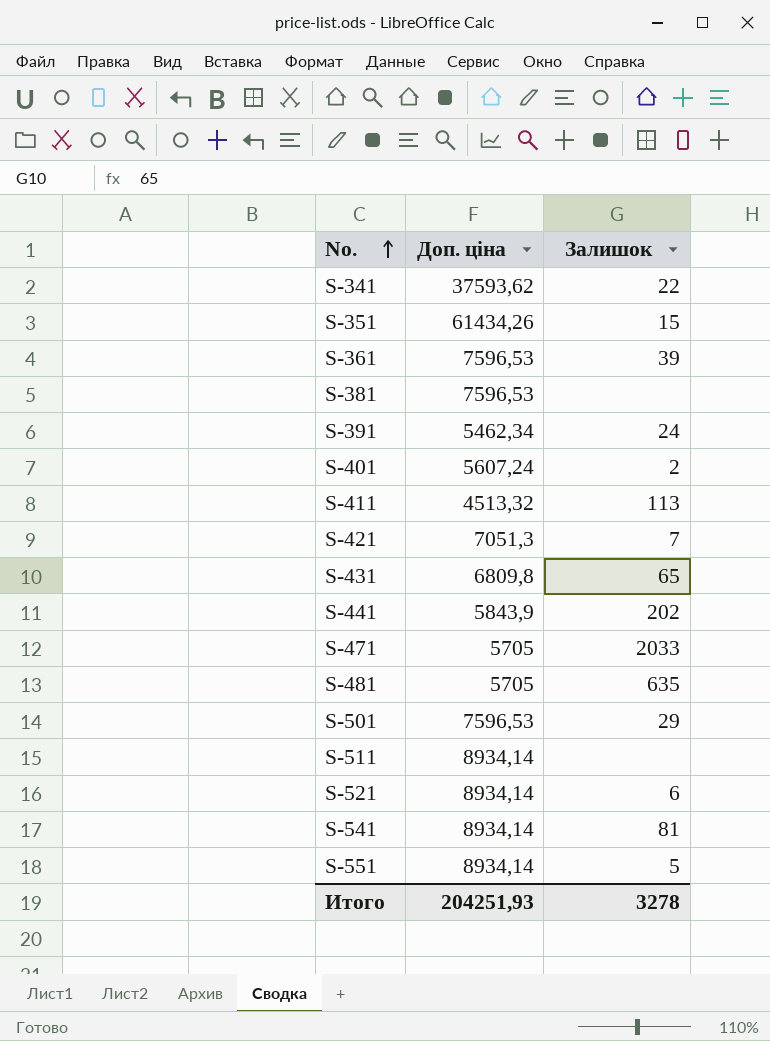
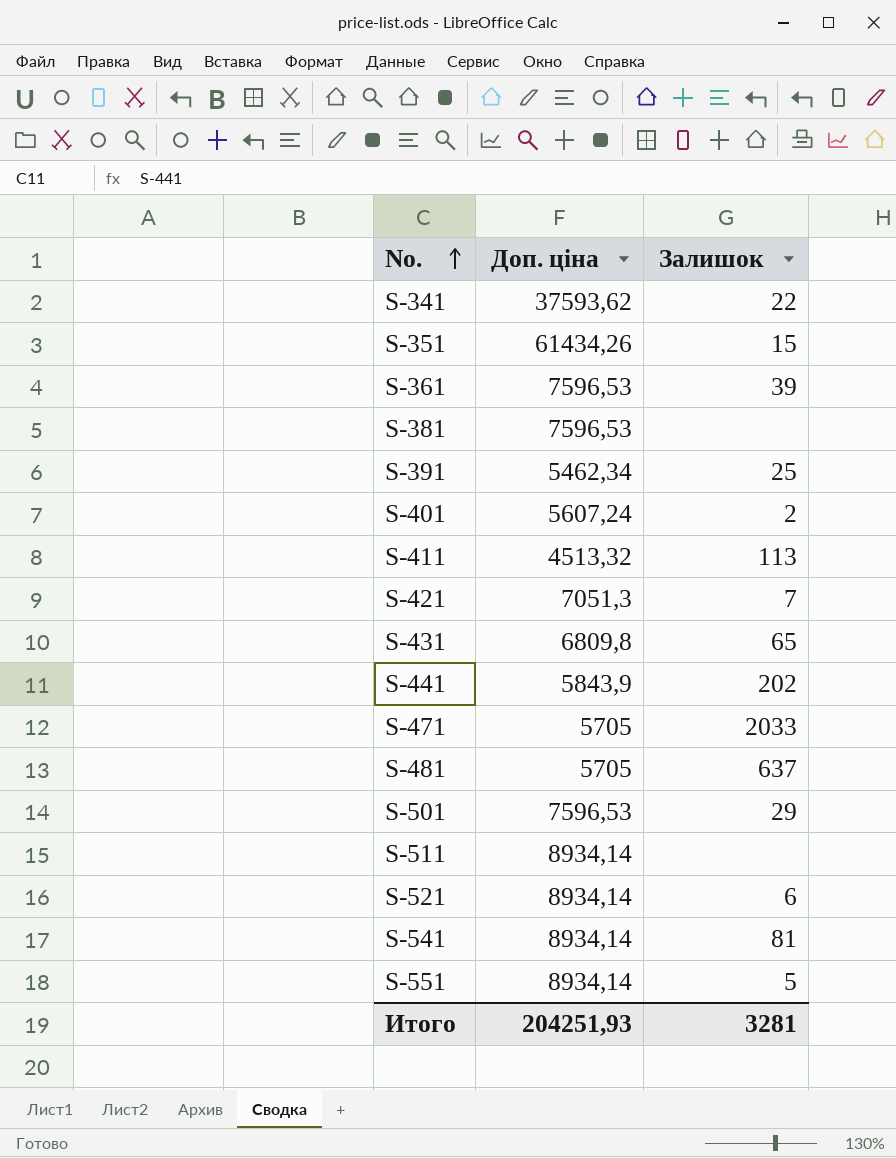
S-391 | Залишок: 24 -> 25
S-481 | Залишок: 635 -> 637
Итого | Залишок: 3278 -> 3281

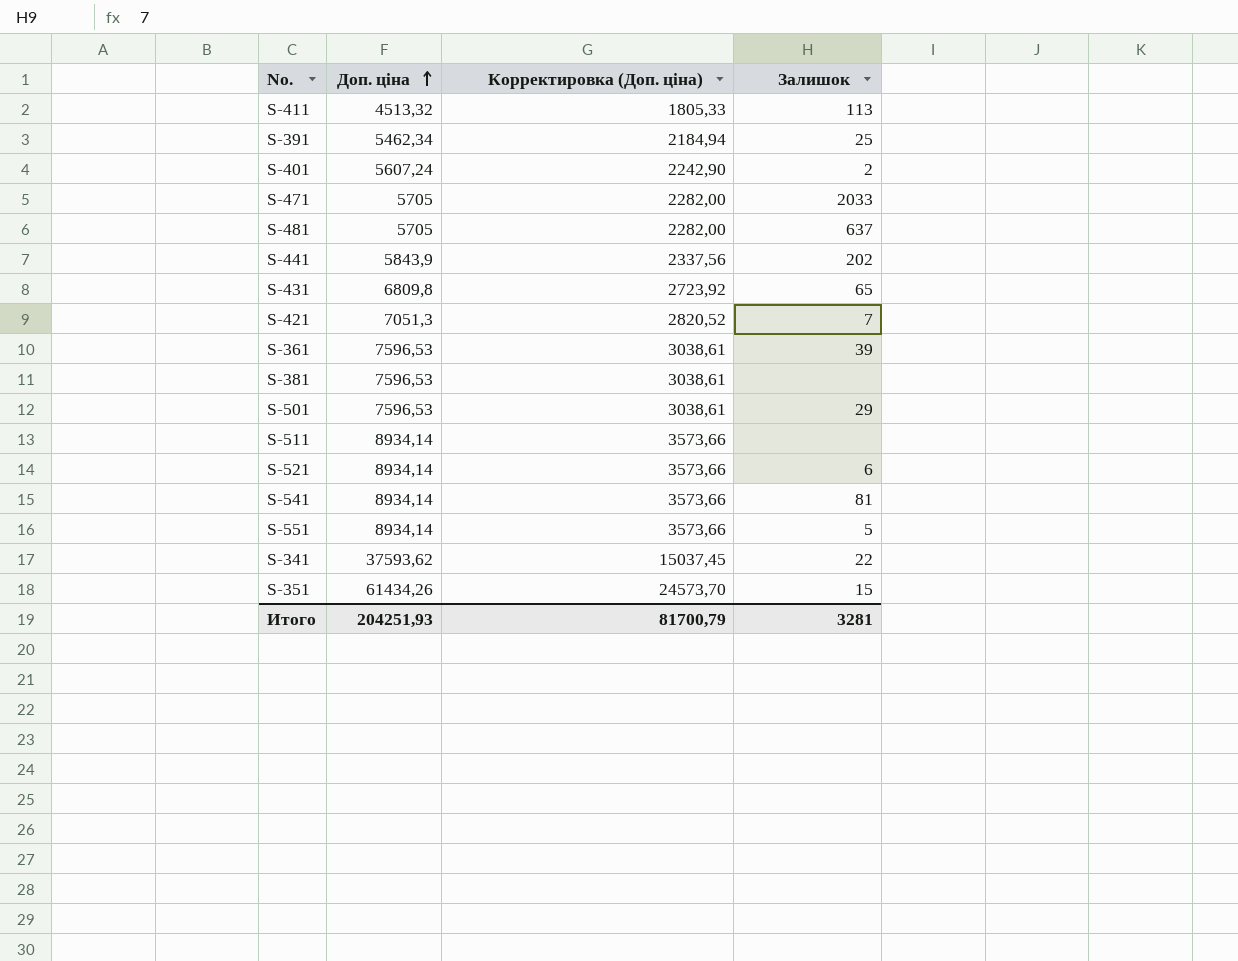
row order: No. ascending -> Доп. ціна ascending
column Корректировка (Доп. ціна) | formula: none -> [Доп. ціна] * 0,4

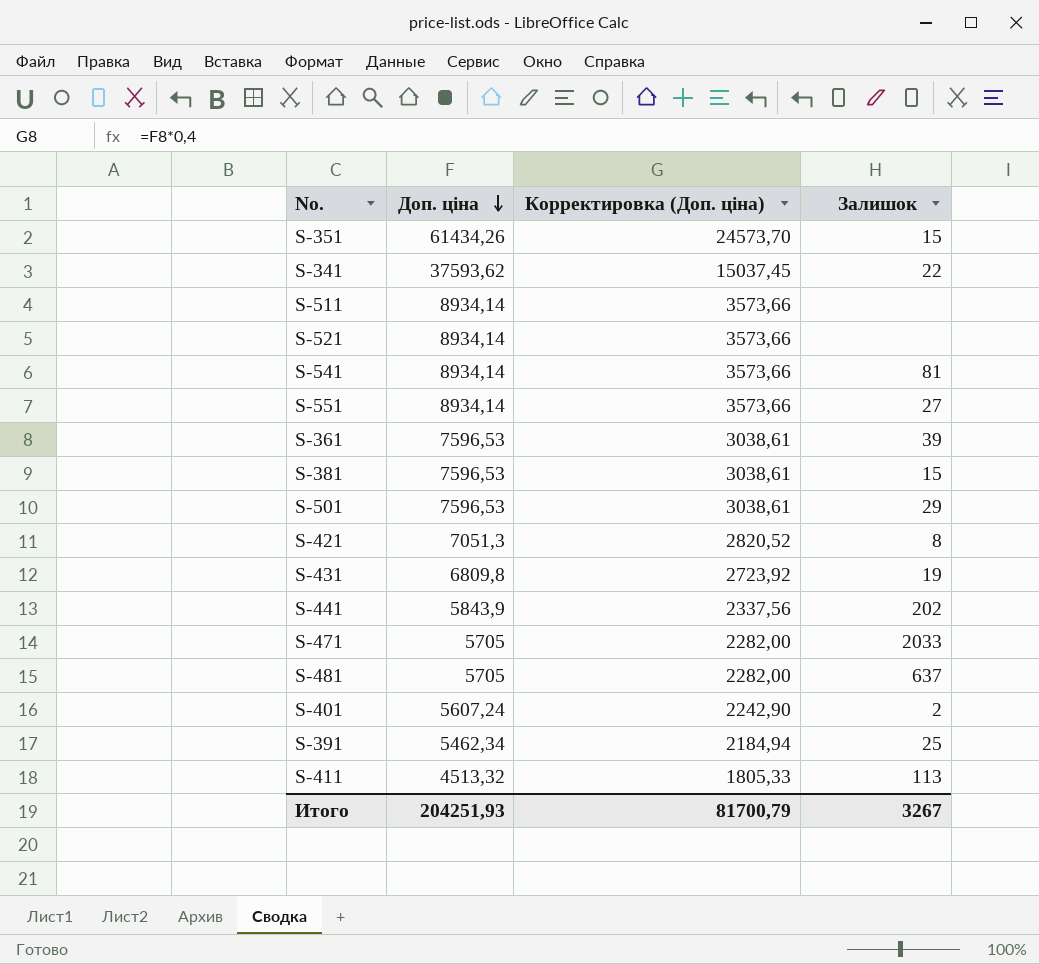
row order: Доп. ціна ascending -> Доп. ціна descending
S-521 | Залишок: 6 -> none
S-551 | Залишок: 5 -> 27
S-381 | Залишок: none -> 15
S-421 | Залишок: 7 -> 8
S-431 | Залишок: 65 -> 19
Итого | Залишок: 3281 -> 3267

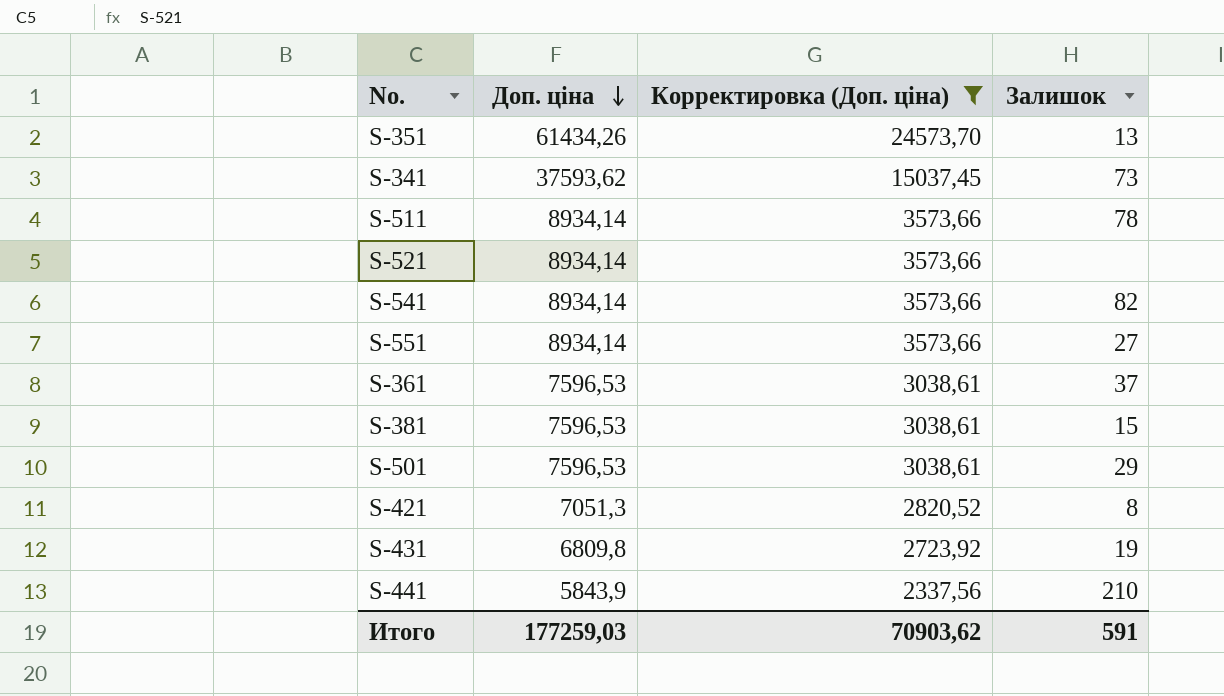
filter: none -> Корректировка (Доп. ціна) >= 2337,56
S-351 | Залишок: 15 -> 13
S-341 | Залишок: 22 -> 73
S-511 | Залишок: none -> 78
S-541 | Залишок: 81 -> 82
S-361 | Залишок: 39 -> 37
S-441 | Залишок: 202 -> 210
Итого | Доп. ціна: 204251,93 -> 177259,03
Итого | Корректировка (Доп. ціна): 81700,79 -> 70903,62
Итого | Залишок: 3267 -> 591

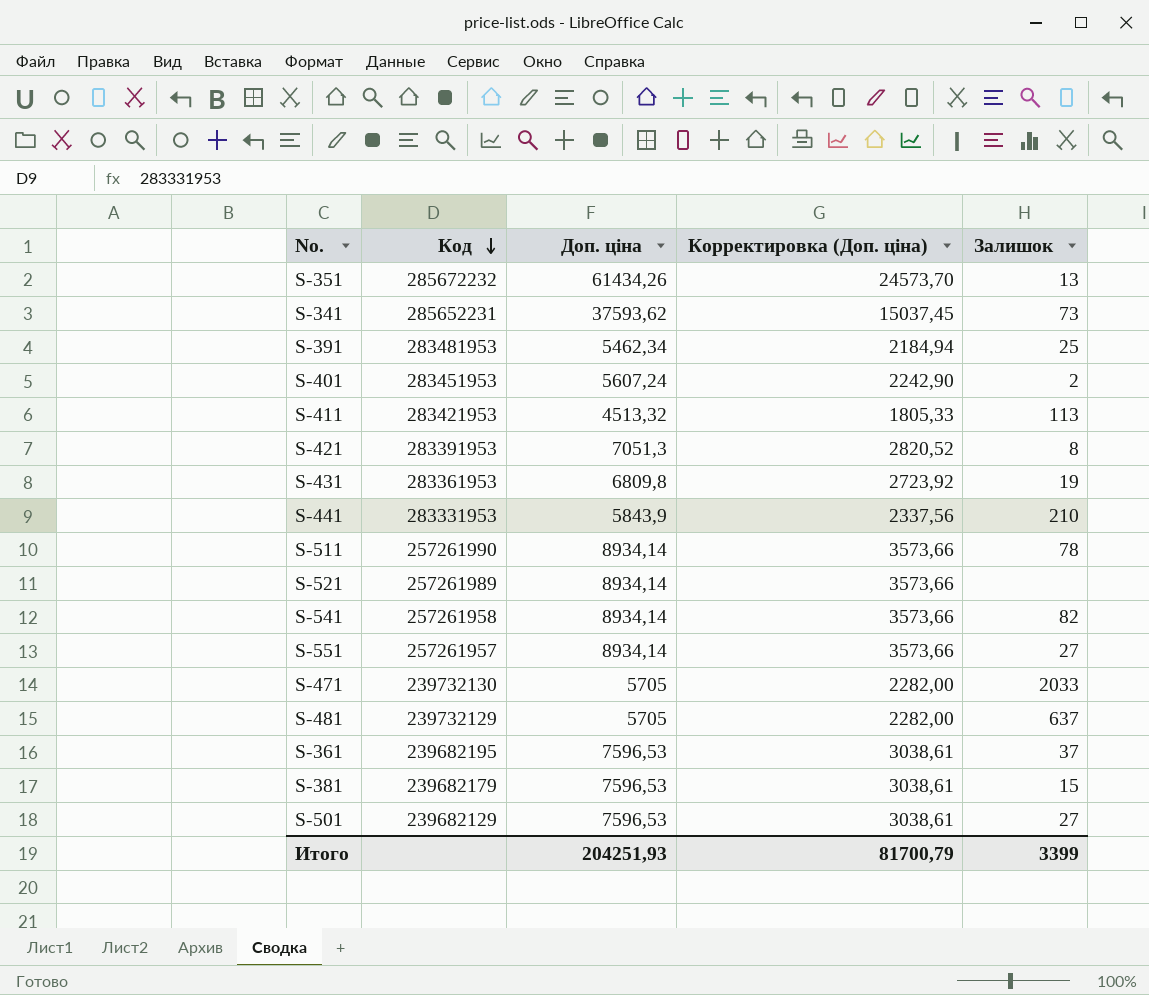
filter: Корректировка (Доп. ціна) >= 2337,56 -> none
row order: Доп. ціна descending -> Код descending
column Код | position: none -> 2
S-501 | Залишок: 29 -> 27
Итого | Доп. ціна: 177259,03 -> 204251,93
Итого | Корректировка (Доп. ціна): 70903,62 -> 81700,79
Итого | Залишок: 591 -> 3399

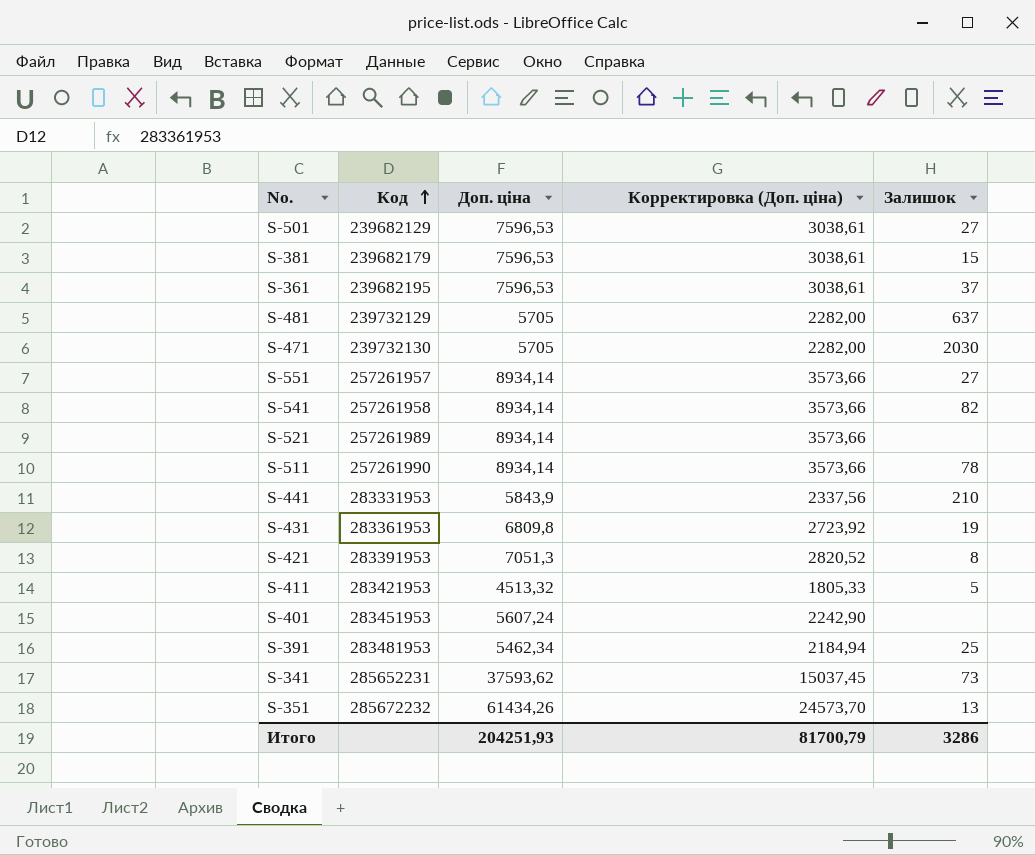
row order: Код descending -> Код ascending
S-471 | Залишок: 2033 -> 2030
S-411 | Залишок: 113 -> 5
S-401 | Залишок: 2 -> none
Итого | Залишок: 3399 -> 3286

